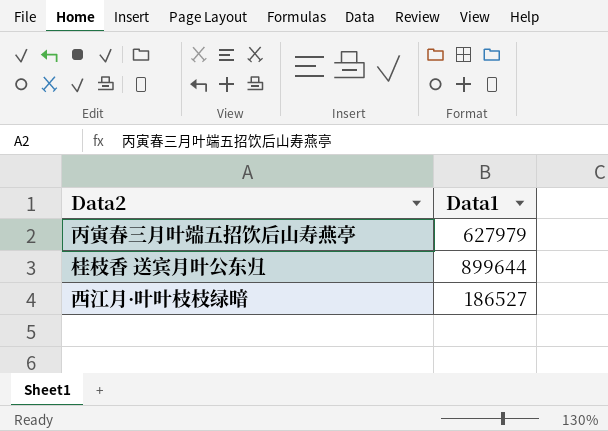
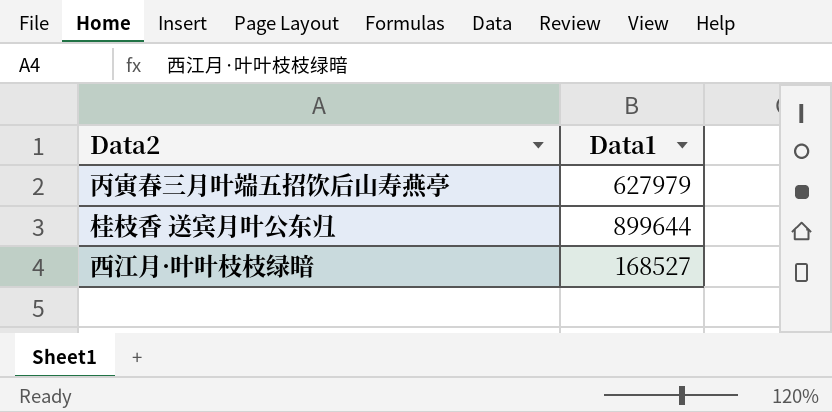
西江月·叶叶枝枝绿暗 | Data1: 186527 -> 168527

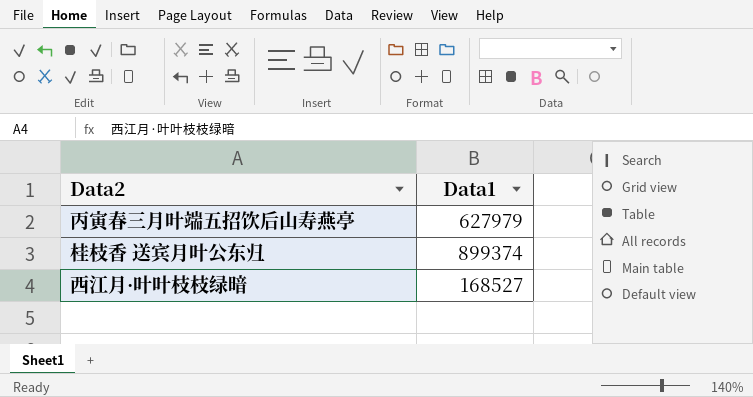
桂枝香 送宾月叶公东归 | Data1: 899644 -> 899374

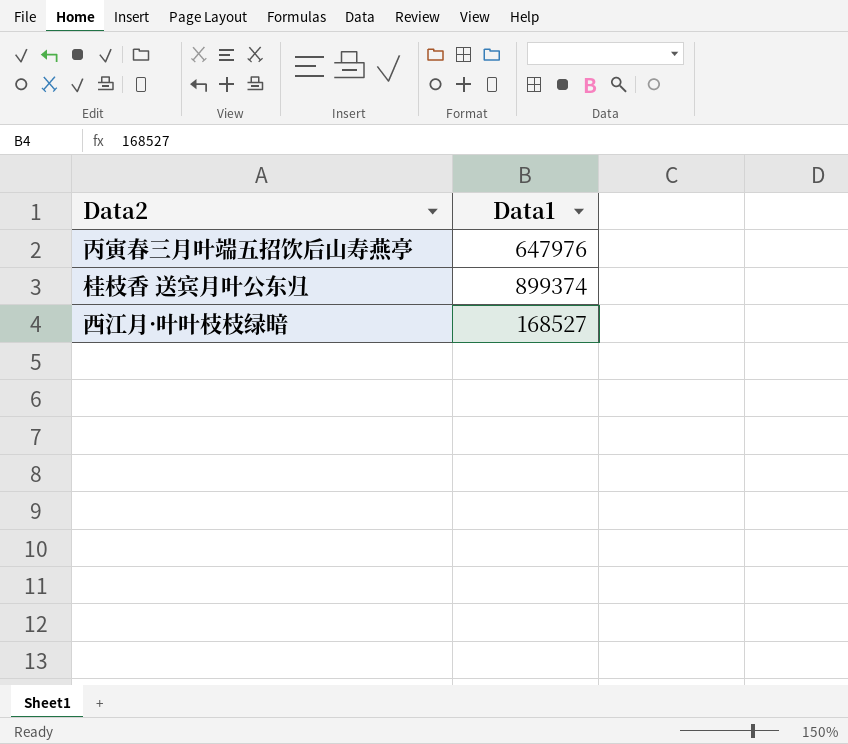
丙寅春三月叶端五招饮后山寿燕亭 | Data1: 627979 -> 647976

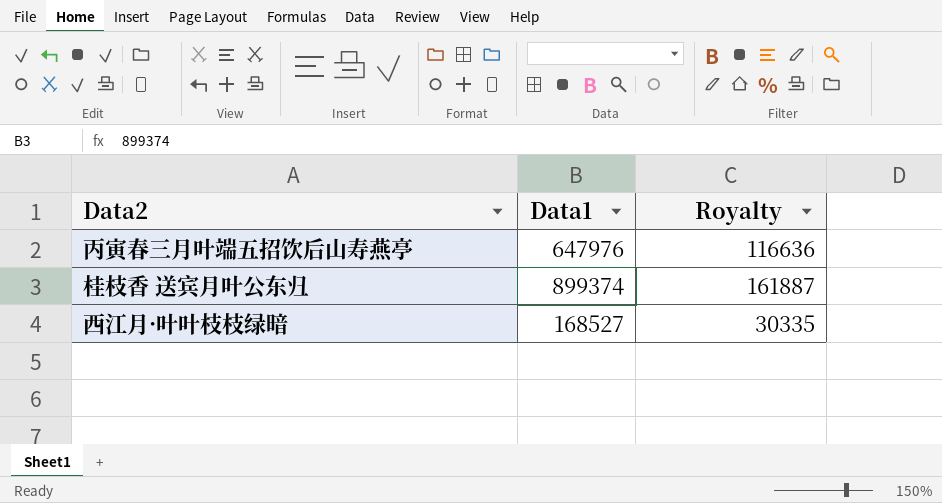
column Royalty | formula: none -> [Data1] * 0.18

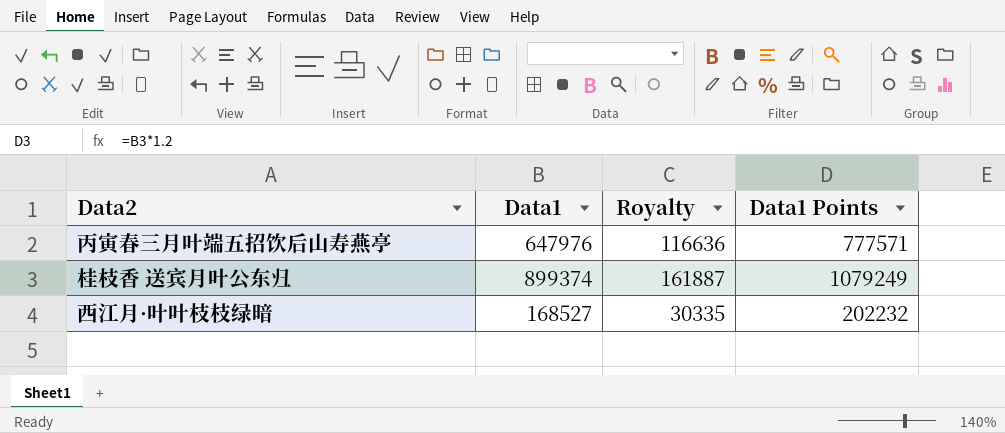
column Data1 Points | formula: none -> [Data1] * 1.2

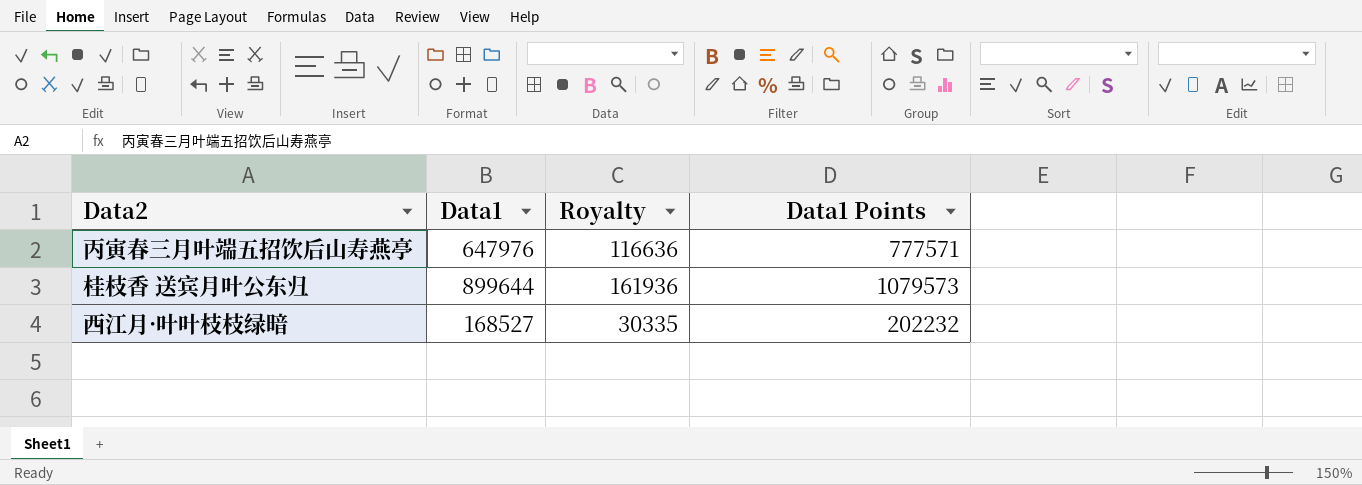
桂枝香 送宾月叶公东归 | Data1: 899374 -> 899644
桂枝香 送宾月叶公东归 | Royalty: 161887 -> 161936
桂枝香 送宾月叶公东归 | Data1 Points: 1079249 -> 1079573

